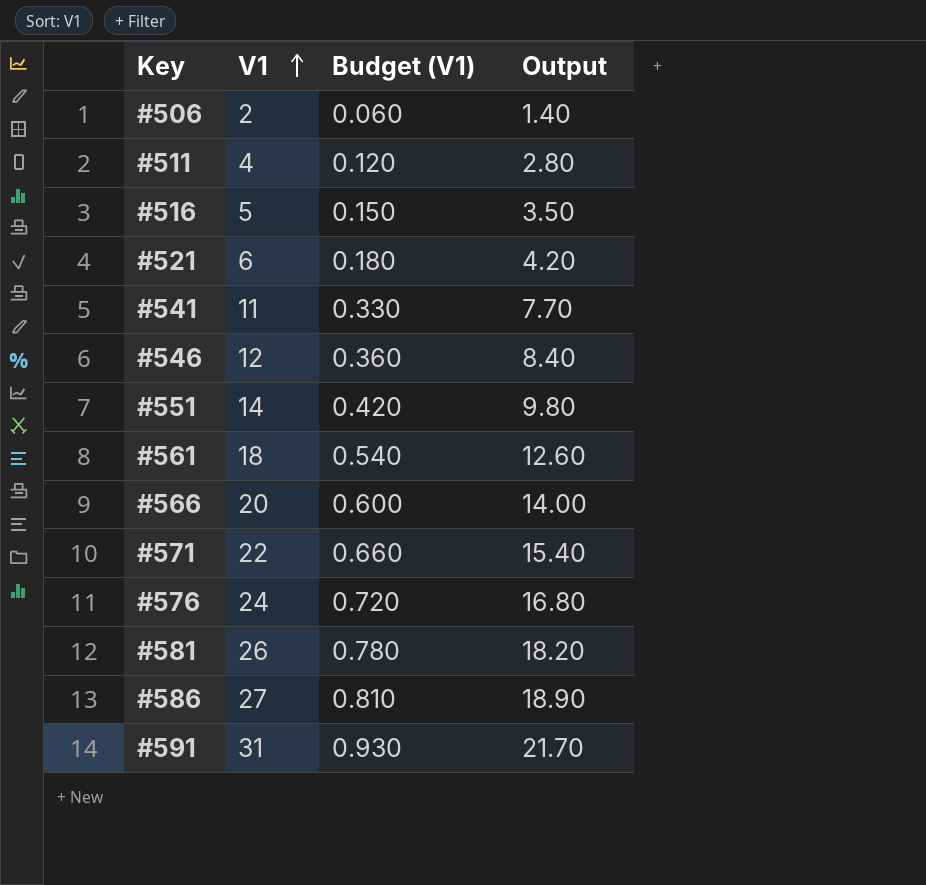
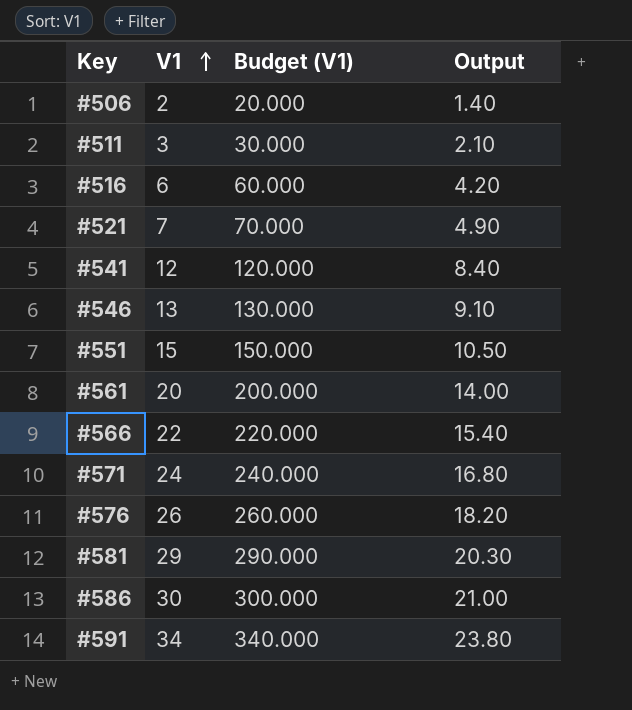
column Budget (V1) | formula: [V1] * 0.03 -> [V1] * 10
#511 | V1: 4 -> 3
#511 | Output: 2.80 -> 2.10
#516 | V1: 5 -> 6
#516 | Output: 3.50 -> 4.20
#521 | V1: 6 -> 7
#521 | Output: 4.20 -> 4.90
#541 | V1: 11 -> 12
#541 | Output: 7.70 -> 8.40
#546 | V1: 12 -> 13
#546 | Output: 8.40 -> 9.10
#551 | V1: 14 -> 15
#551 | Output: 9.80 -> 10.50
#561 | V1: 18 -> 20
#561 | Output: 12.60 -> 14.00
#566 | V1: 20 -> 22
#566 | Output: 14.00 -> 15.40
#571 | V1: 22 -> 24
#571 | Output: 15.40 -> 16.80
#576 | V1: 24 -> 26
#576 | Output: 16.80 -> 18.20
#581 | V1: 26 -> 29
#581 | Output: 18.20 -> 20.30
#586 | V1: 27 -> 30
#586 | Output: 18.90 -> 21.00
#591 | V1: 31 -> 34
#591 | Output: 21.70 -> 23.80

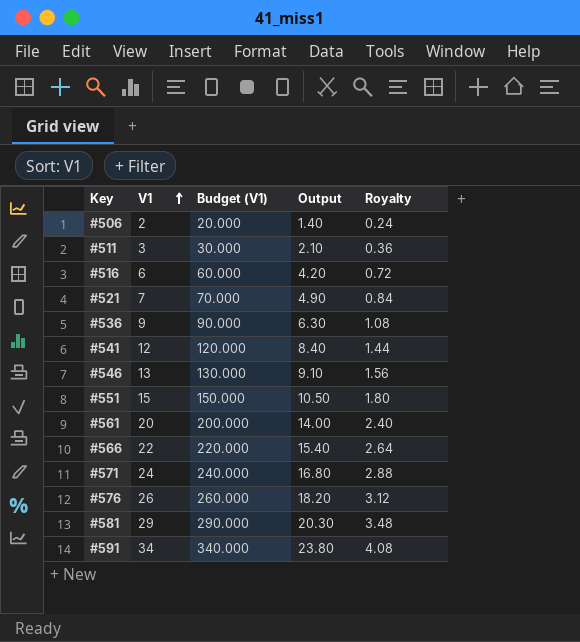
column Royalty | formula: none -> [V1] * 0.12
row #586: 30 | 300.000 | 21.00 -> none
row #536: none -> 9 | 90.000 | 6.30 | 1.08

